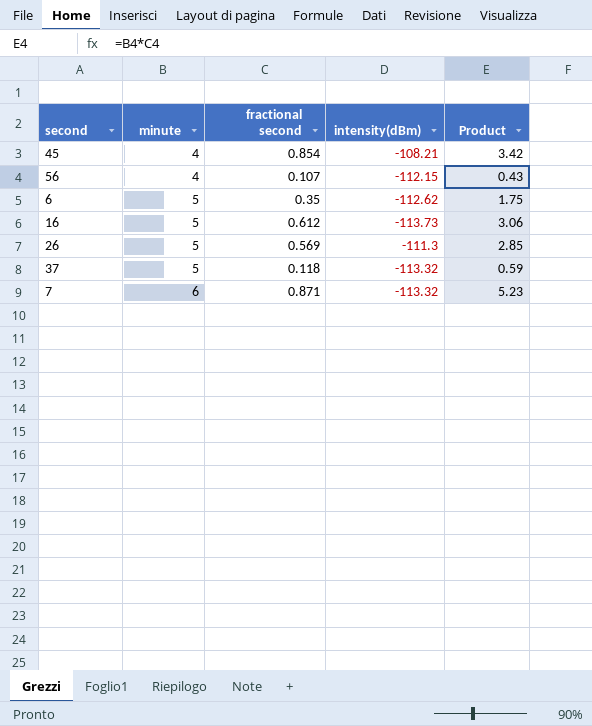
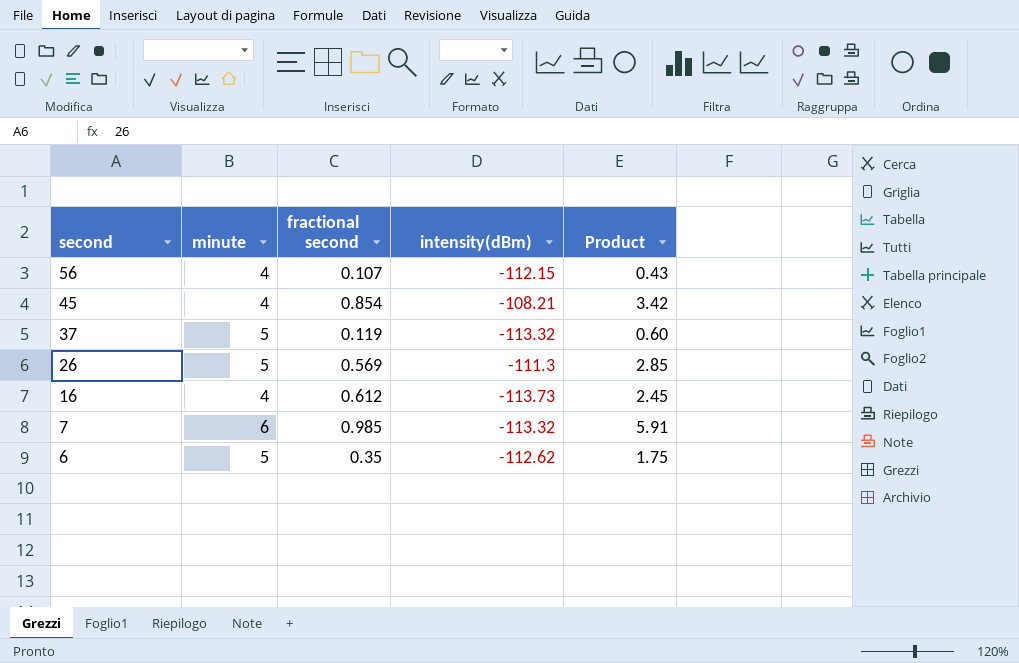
row order: minute ascending -> second descending
37 | fractional second: 0.118 -> 0.119
37 | Product: 0.59 -> 0.60
16 | minute: 5 -> 4
16 | Product: 3.06 -> 2.45
7 | fractional second: 0.871 -> 0.985
7 | Product: 5.23 -> 5.91

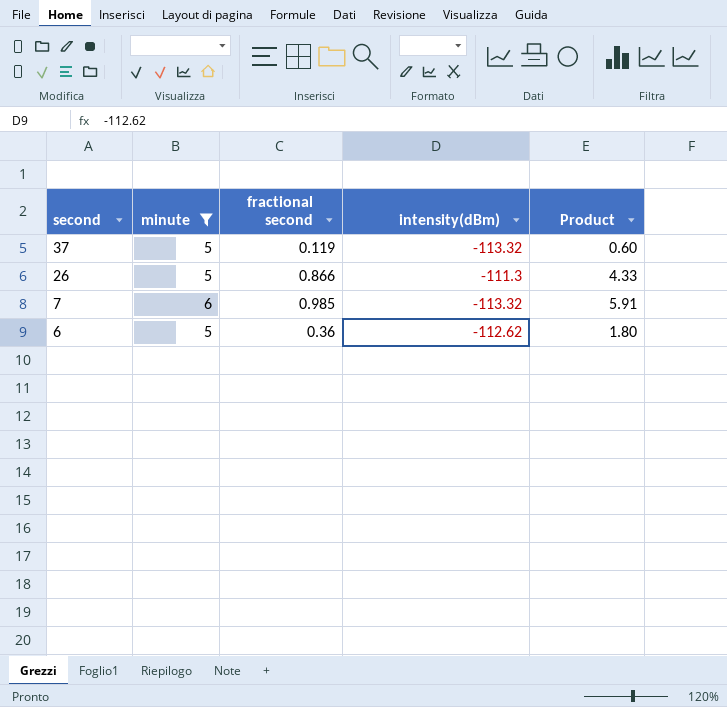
filter: none -> minute != 4
26 | fractional second: 0.569 -> 0.866
26 | Product: 2.85 -> 4.33
6 | fractional second: 0.35 -> 0.36
6 | Product: 1.75 -> 1.80

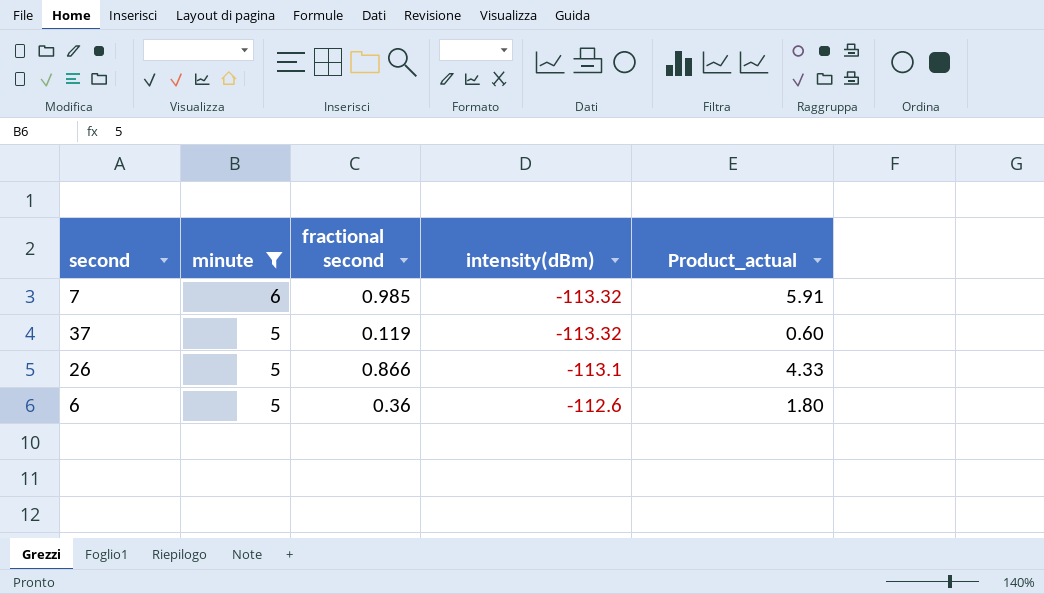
row order: second descending -> minute descending
column name: Product -> Product_actual
26 | intensity(dBm): -111.3 -> -113.1
6 | intensity(dBm): -112.62 -> -112.6

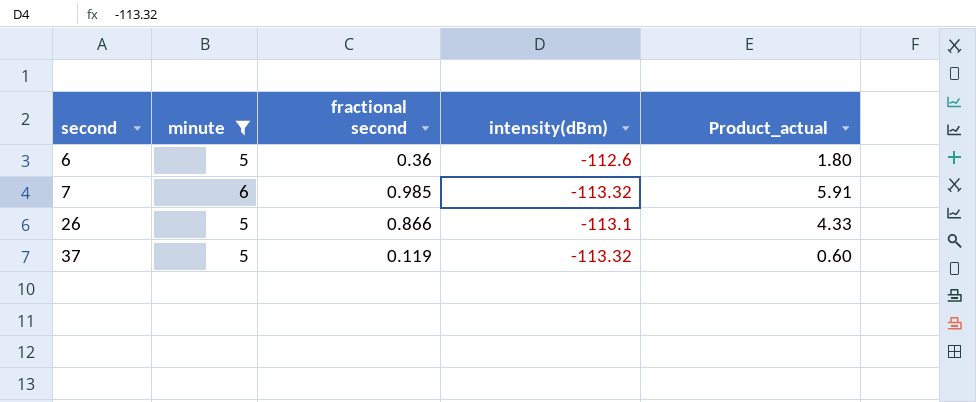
row order: minute descending -> second ascending

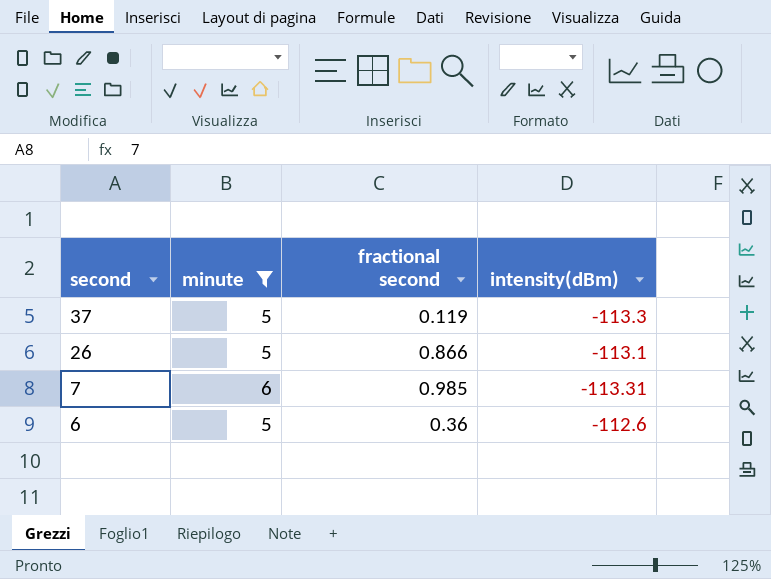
row order: second ascending -> second descending
column Product_actual | formula: [minute] * [fractional second] -> none
37 | intensity(dBm): -113.32 -> -113.3
7 | intensity(dBm): -113.32 -> -113.31

